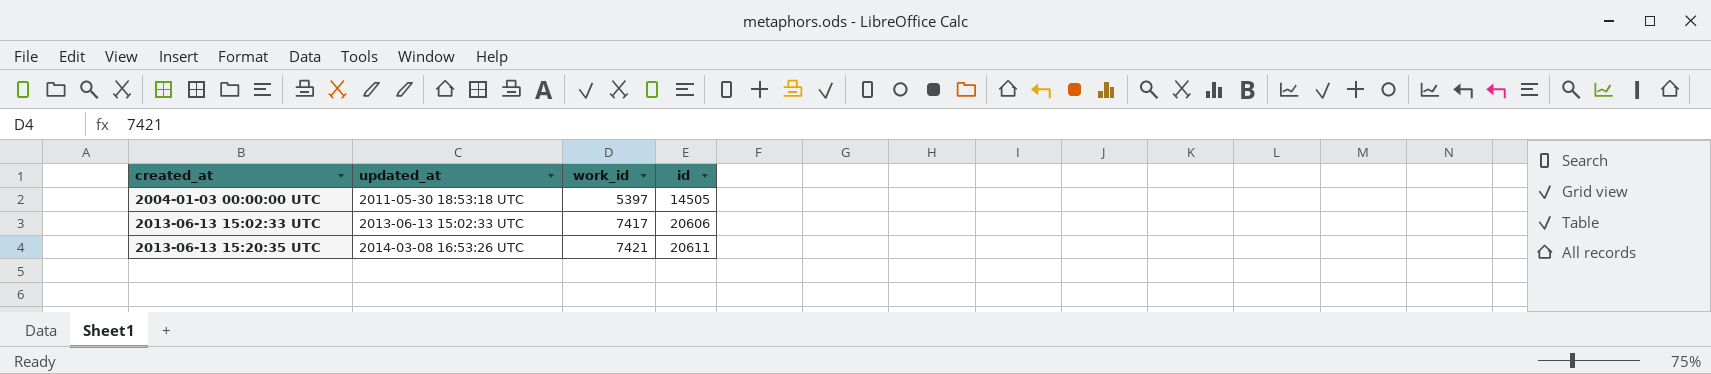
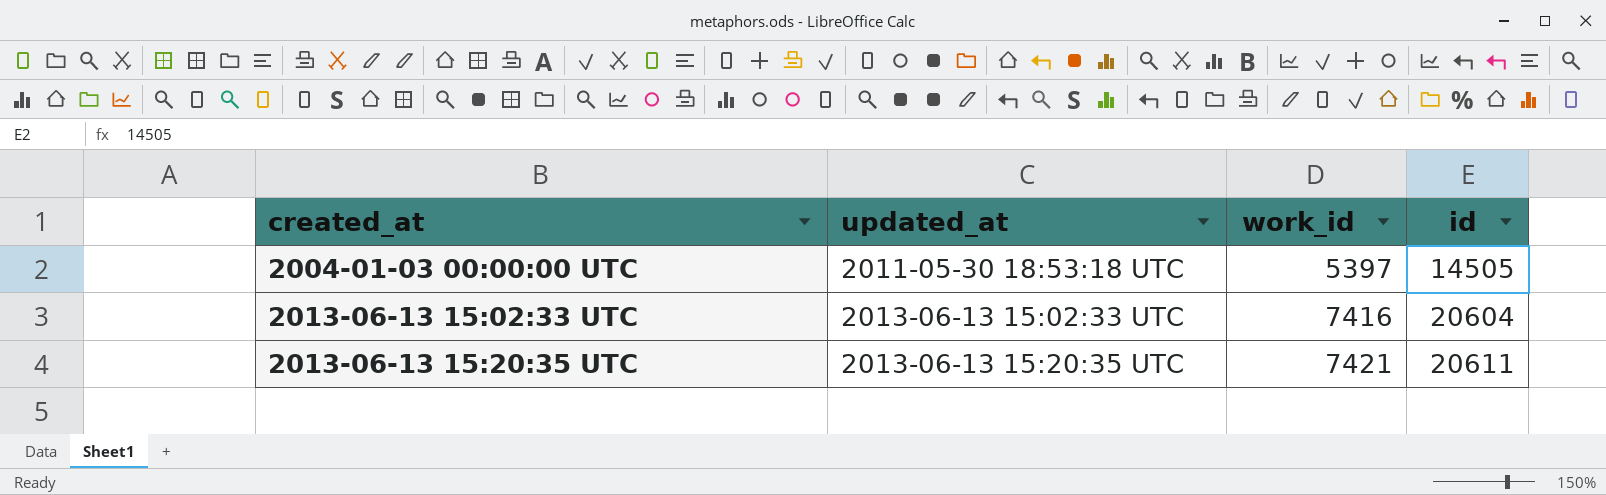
2013-06-13 15:02:33 UTC | work_id: 7417 -> 7416
2013-06-13 15:02:33 UTC | id: 20606 -> 20604
2013-06-13 15:20:35 UTC | updated_at: 2014-03-08 16:53:26 UTC -> 2013-06-13 15:20:35 UTC

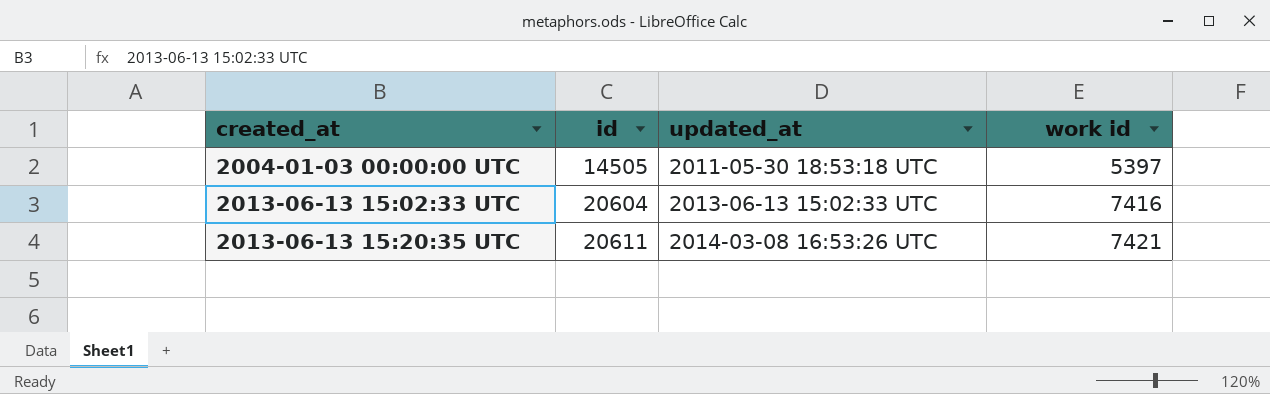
column id | position: 4 -> 2
column name: work_id -> work id
2013-06-13 15:20:35 UTC | updated_at: 2013-06-13 15:20:35 UTC -> 2014-03-08 16:53:26 UTC

